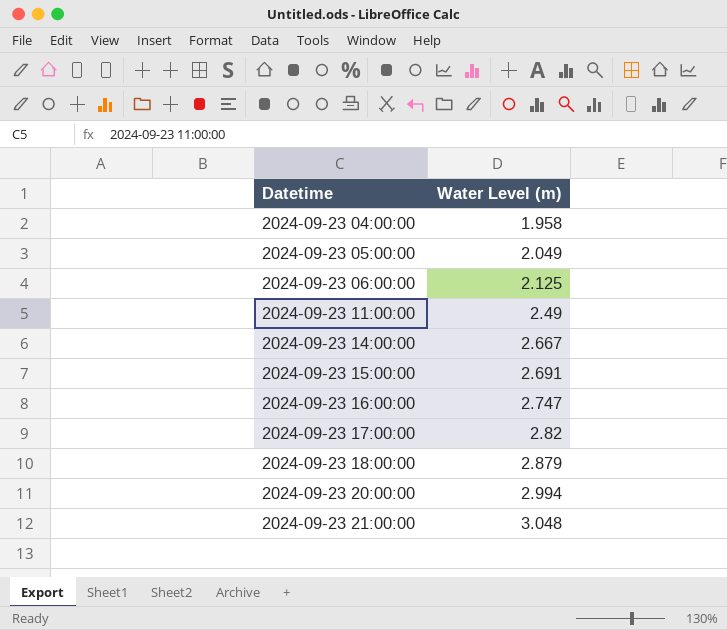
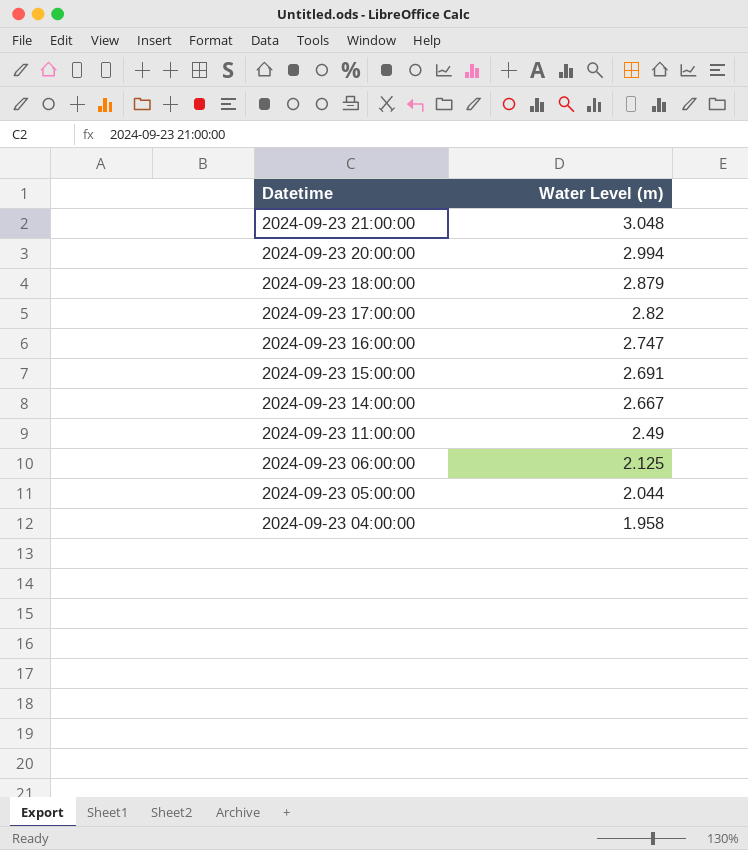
row order: Datetime ascending -> Datetime descending
2024-09-23 05:00:00 | Water Level (m): 2.049 -> 2.044

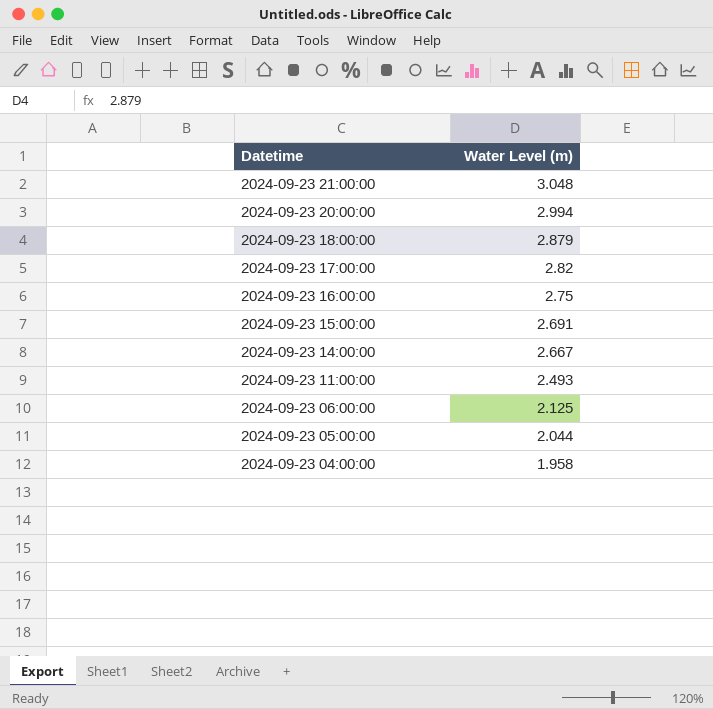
2024-09-23 16:00:00 | Water Level (m): 2.747 -> 2.75
2024-09-23 11:00:00 | Water Level (m): 2.49 -> 2.493

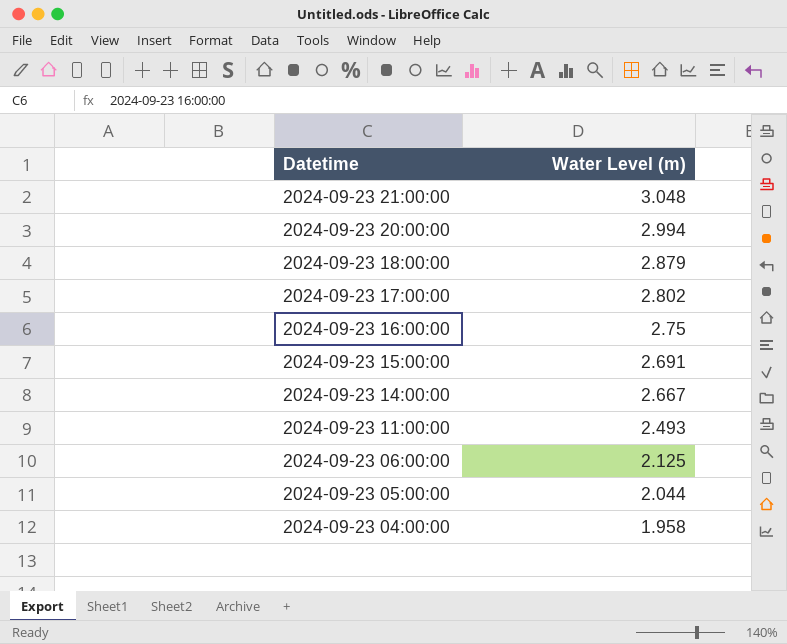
2024-09-23 17:00:00 | Water Level (m): 2.82 -> 2.802

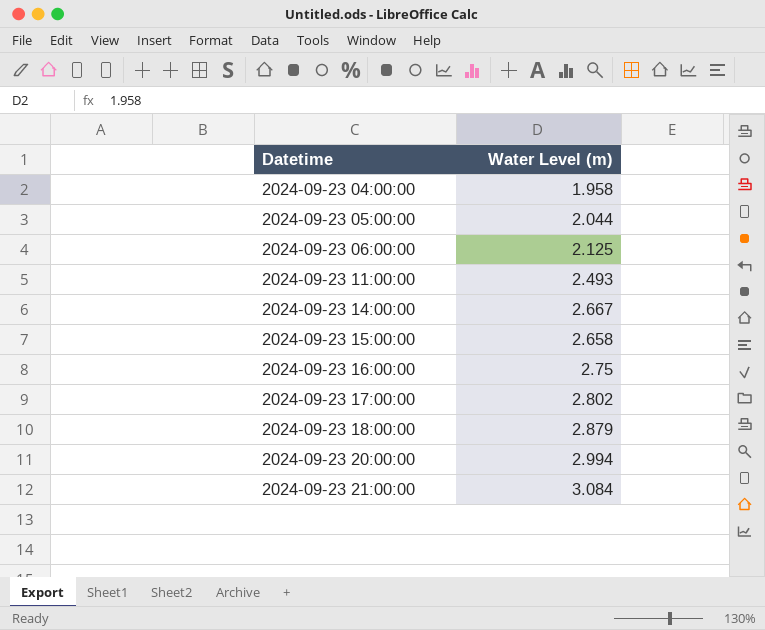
row order: Datetime descending -> Datetime ascending
2024-09-23 15:00:00 | Water Level (m): 2.691 -> 2.658
2024-09-23 21:00:00 | Water Level (m): 3.048 -> 3.084

